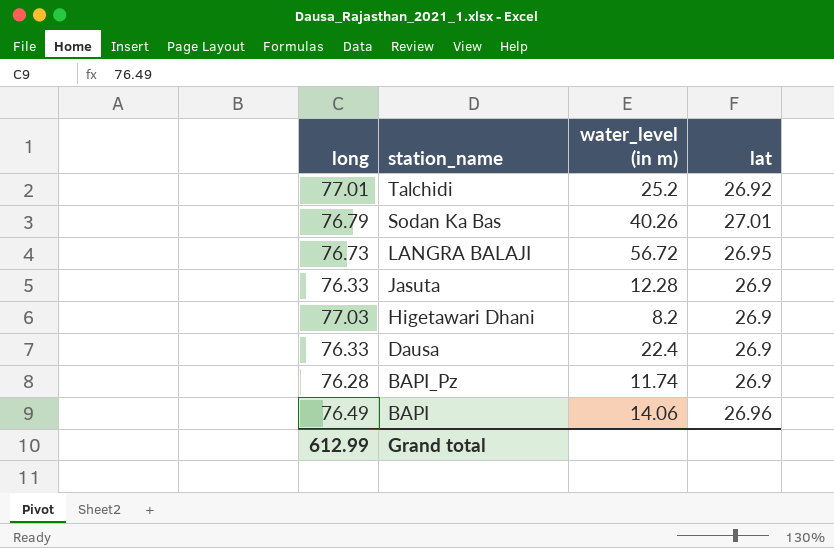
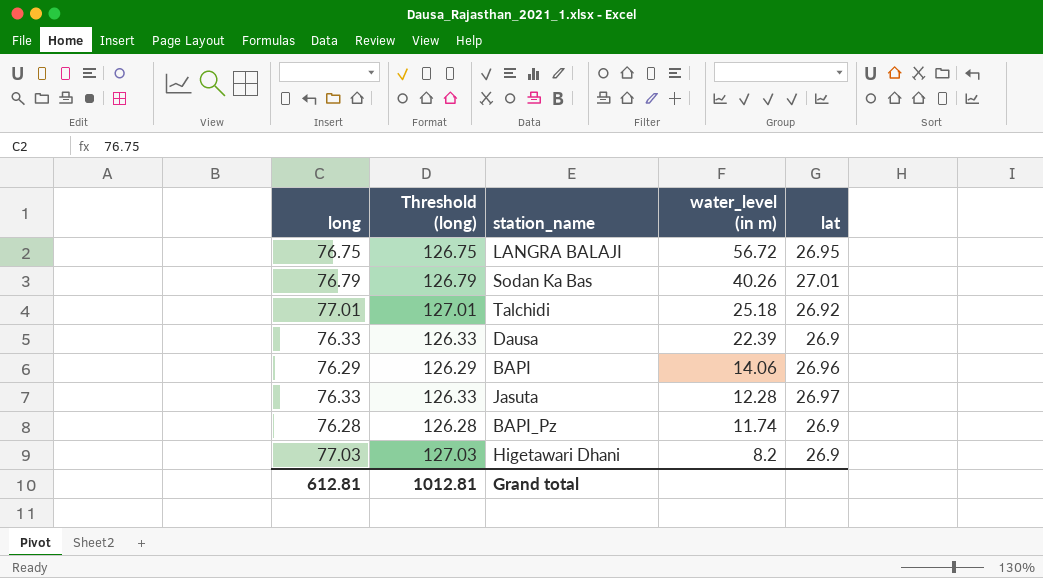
row order: station_name descending -> water_level (in m) descending
column Threshold (long) | formula: none -> [long] + 50
LANGRA BALAJI | long: 76.73 -> 76.75
Talchidi | water_level (in m): 25.2 -> 25.18
Dausa | water_level (in m): 22.4 -> 22.39
BAPI | long: 76.49 -> 76.29
Jasuta | lat: 26.9 -> 26.97
Grand total | long: 612.99 -> 612.81

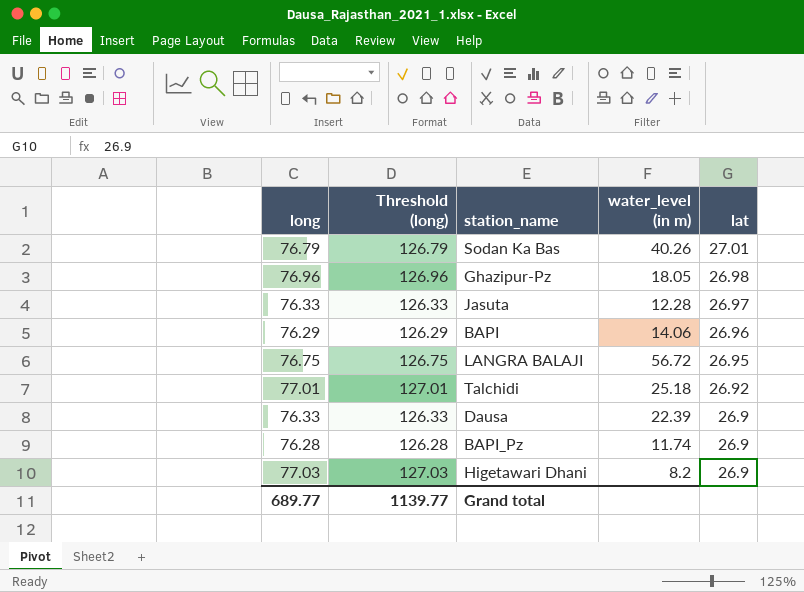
row order: water_level (in m) descending -> lat descending
row Ghazipur-Pz: none -> 76.96 | 126.96 | 18.05 | 26.98
Grand total | long: 612.81 -> 689.77
Grand total | Threshold (long): 1012.81 -> 1139.77

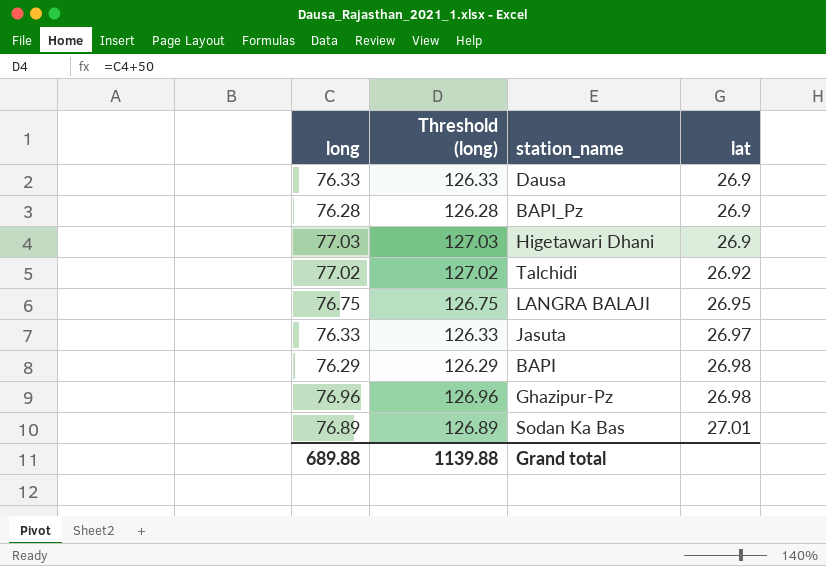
row order: lat descending -> lat ascending
column water_level (in m) | position: 4 -> none
Talchidi | long: 77.01 -> 77.02
Talchidi | Threshold (long): 127.01 -> 127.02
BAPI | lat: 26.96 -> 26.98
Sodan Ka Bas | long: 76.79 -> 76.89
Sodan Ka Bas | Threshold (long): 126.79 -> 126.89
Grand total | long: 689.77 -> 689.88
Grand total | Threshold (long): 1139.77 -> 1139.88

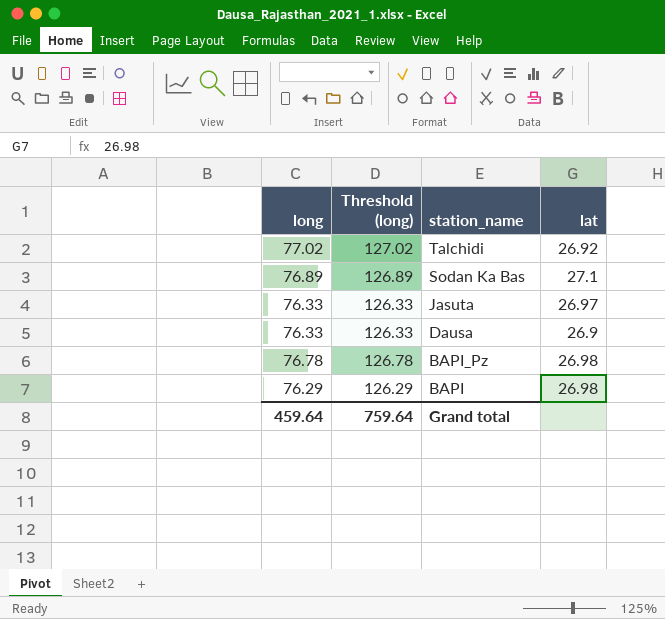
row order: lat ascending -> station_name descending
row Higetawari Dhani: 77.03 | 127.03 | 26.9 -> none
row LANGRA BALAJI: 76.75 | 126.75 | 26.95 -> none
row Ghazipur-Pz: 76.96 | 126.96 | 26.98 -> none
Sodan Ka Bas | lat: 27.01 -> 27.1
BAPI_Pz | long: 76.28 -> 76.78
BAPI_Pz | Threshold (long): 126.28 -> 126.78
BAPI_Pz | lat: 26.9 -> 26.98
Grand total | long: 689.88 -> 459.64
Grand total | Threshold (long): 1139.88 -> 759.64

